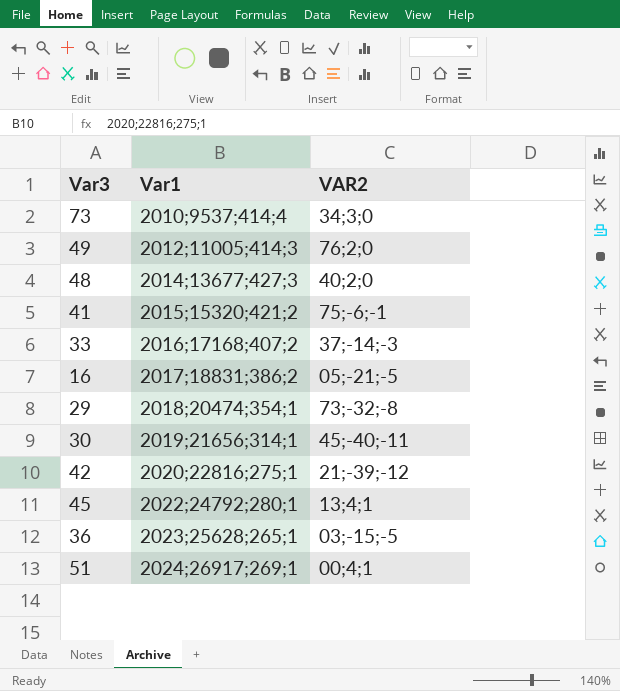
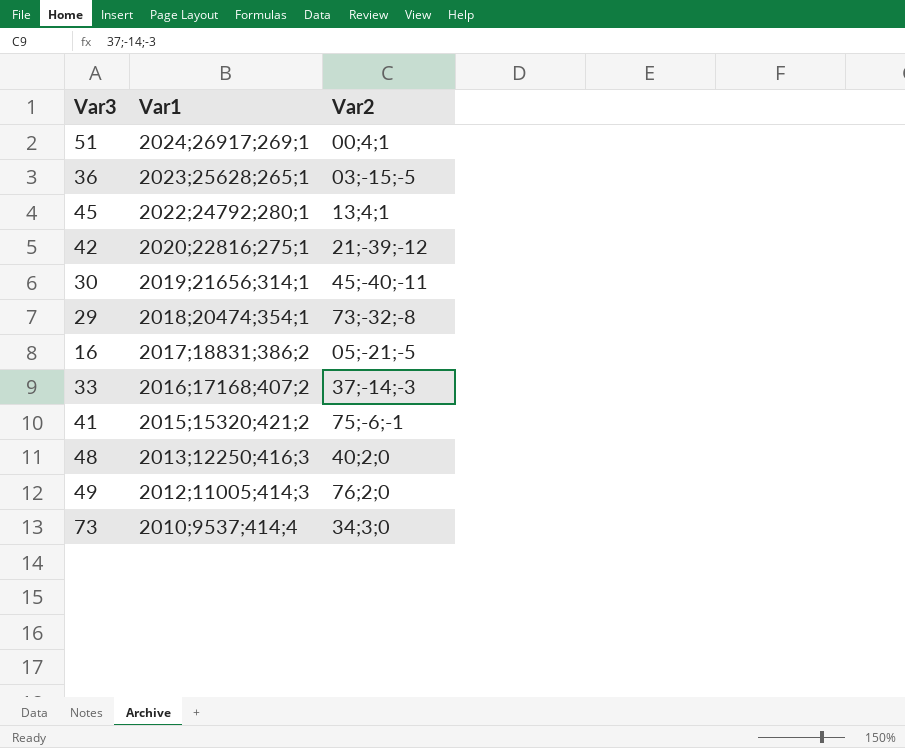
row order: Var1 ascending -> Var1 descending
column name: VAR2 -> Var2
48 | Var1: 2014;13677;427;3 -> 2013;12250;416;3

